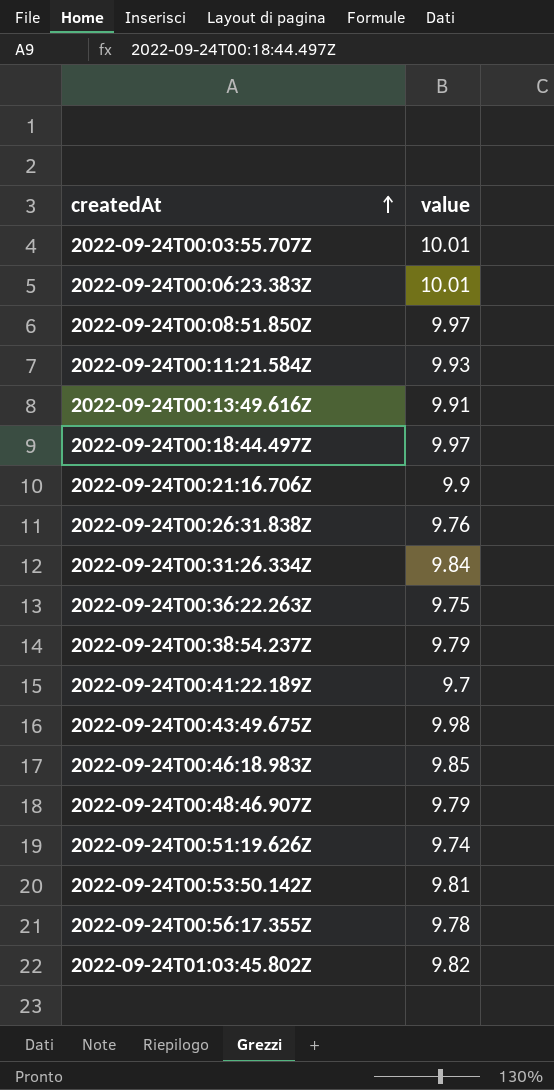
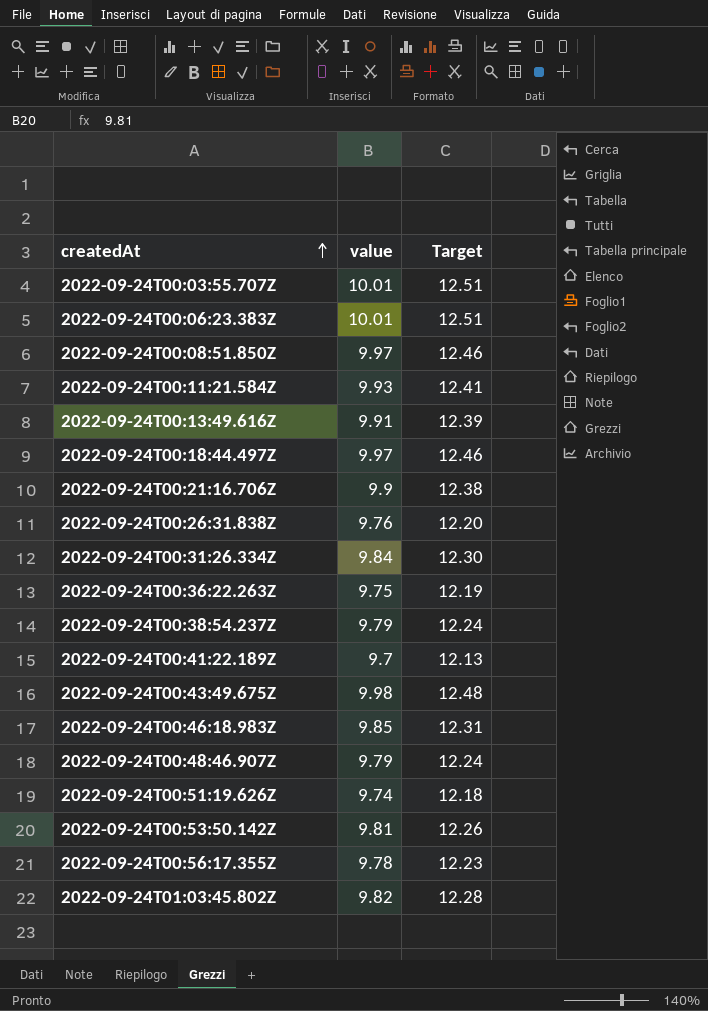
column Target | formula: none -> [value] * 1.25

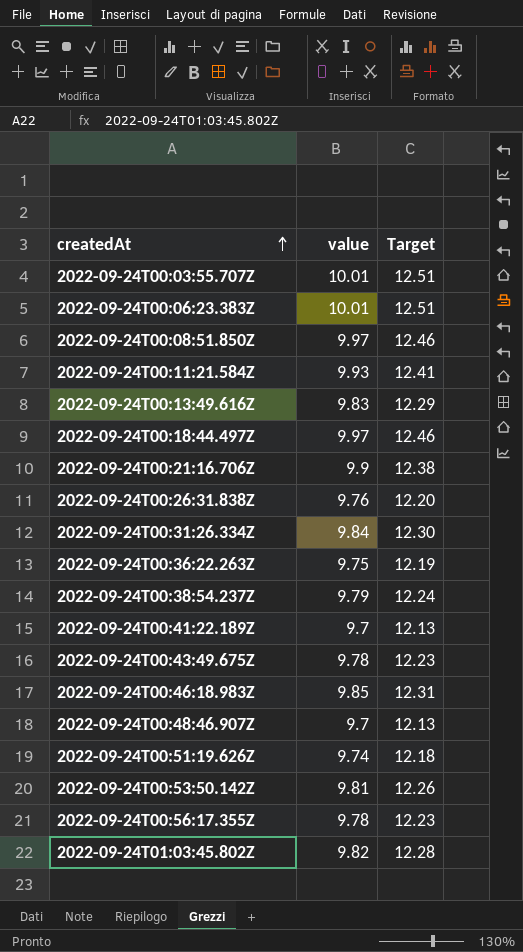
2022-09-24T00:13:49.616Z | value: 9.91 -> 9.83
2022-09-24T00:13:49.616Z | Target: 12.39 -> 12.29
2022-09-24T00:43:49.675Z | value: 9.98 -> 9.78
2022-09-24T00:43:49.675Z | Target: 12.48 -> 12.23
2022-09-24T00:48:46.907Z | value: 9.79 -> 9.7
2022-09-24T00:48:46.907Z | Target: 12.24 -> 12.13

